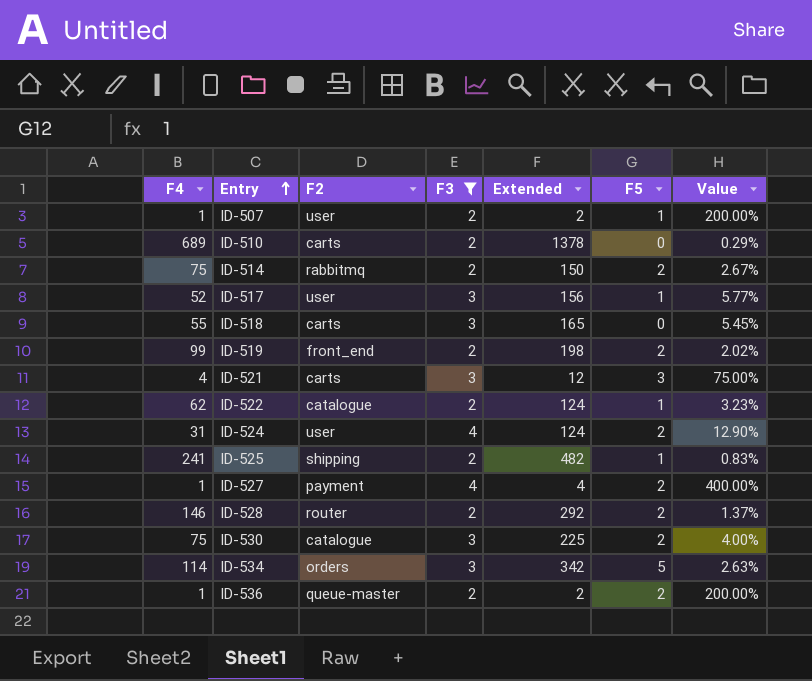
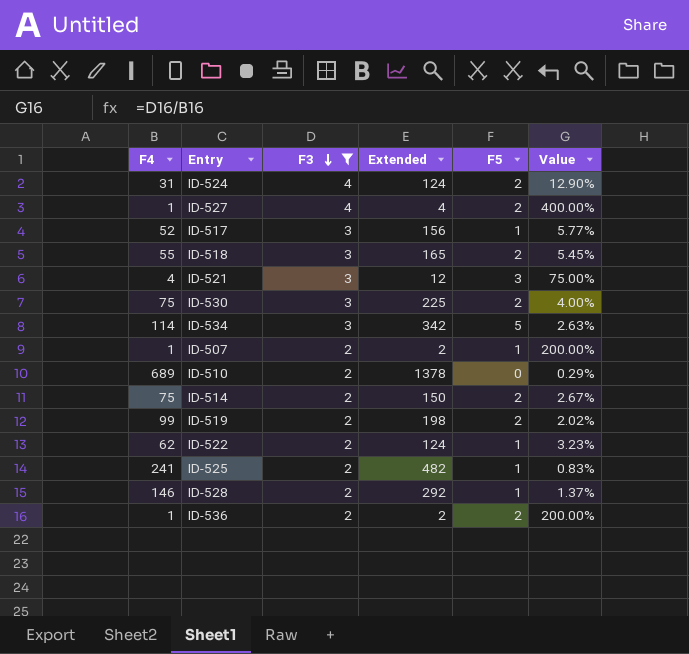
row order: Entry ascending -> F3 descending
column F2 | position: 3 -> none
ID-518 | F5: 0 -> 2
ID-528 | F5: 2 -> 1

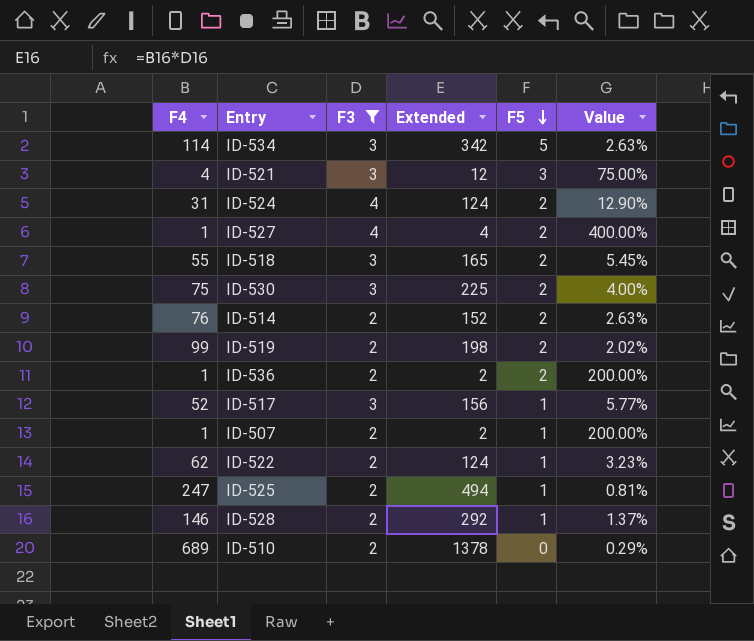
row order: F3 descending -> F5 descending
ID-514 | F4: 75 -> 76
ID-514 | Extended: 150 -> 152
ID-514 | Value: 2.67% -> 2.63%
ID-525 | F4: 241 -> 247
ID-525 | Extended: 482 -> 494
ID-525 | Value: 0.83% -> 0.81%

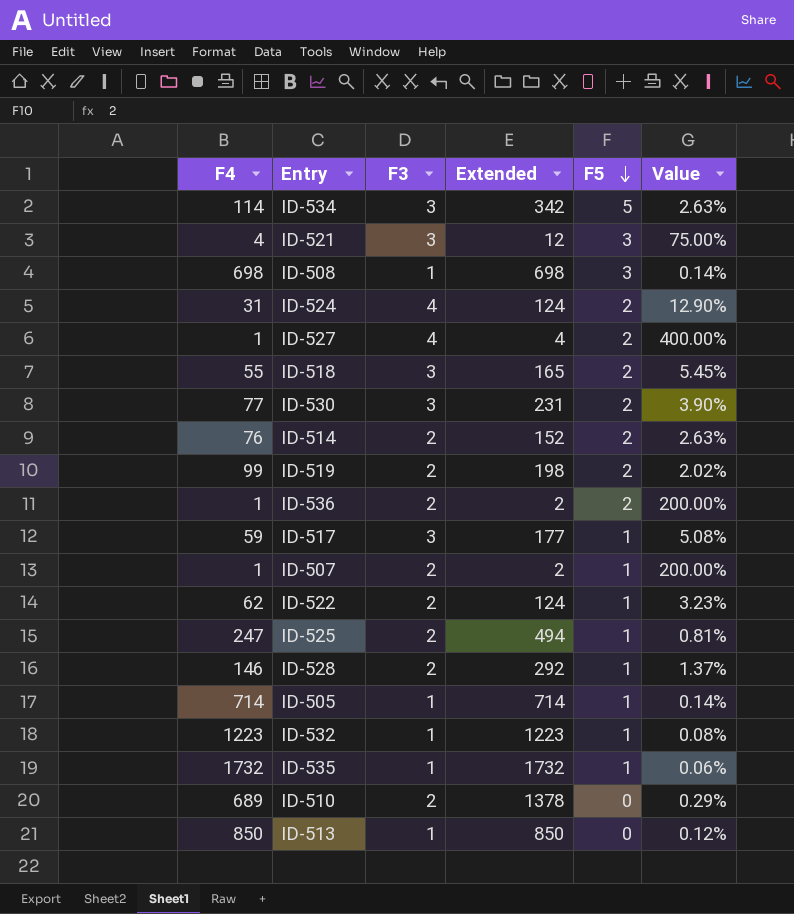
filter: F3 != 1 -> none
ID-530 | F4: 75 -> 77
ID-530 | Extended: 225 -> 231
ID-530 | Value: 4.00% -> 3.90%
ID-517 | F4: 52 -> 59
ID-517 | Extended: 156 -> 177
ID-517 | Value: 5.77% -> 5.08%

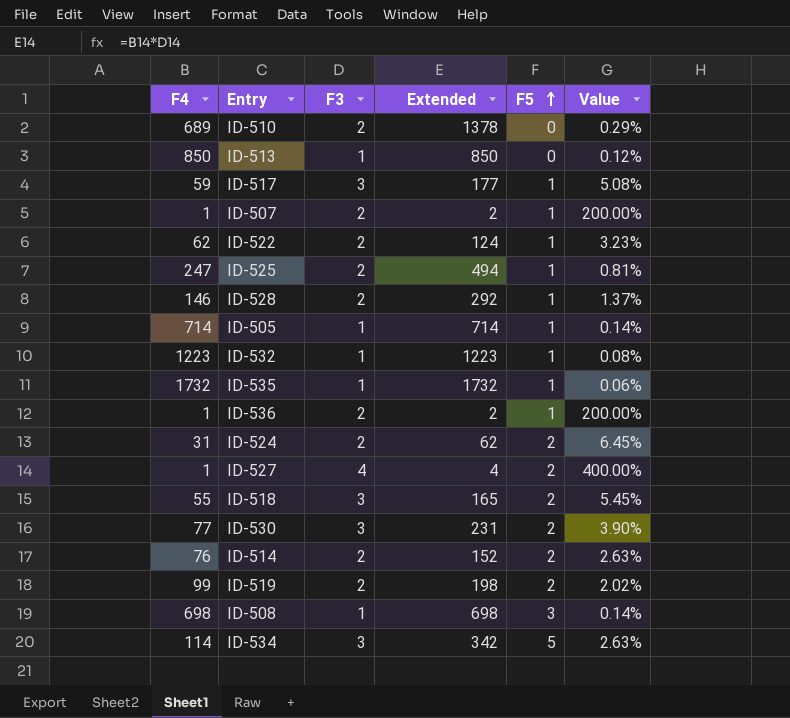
row order: F5 descending -> F5 ascending
row ID-521: 4 | 3 | 12 | 3 | 75.00% -> none
ID-536 | F5: 2 -> 1
ID-524 | F3: 4 -> 2
ID-524 | Extended: 124 -> 62
ID-524 | Value: 12.90% -> 6.45%

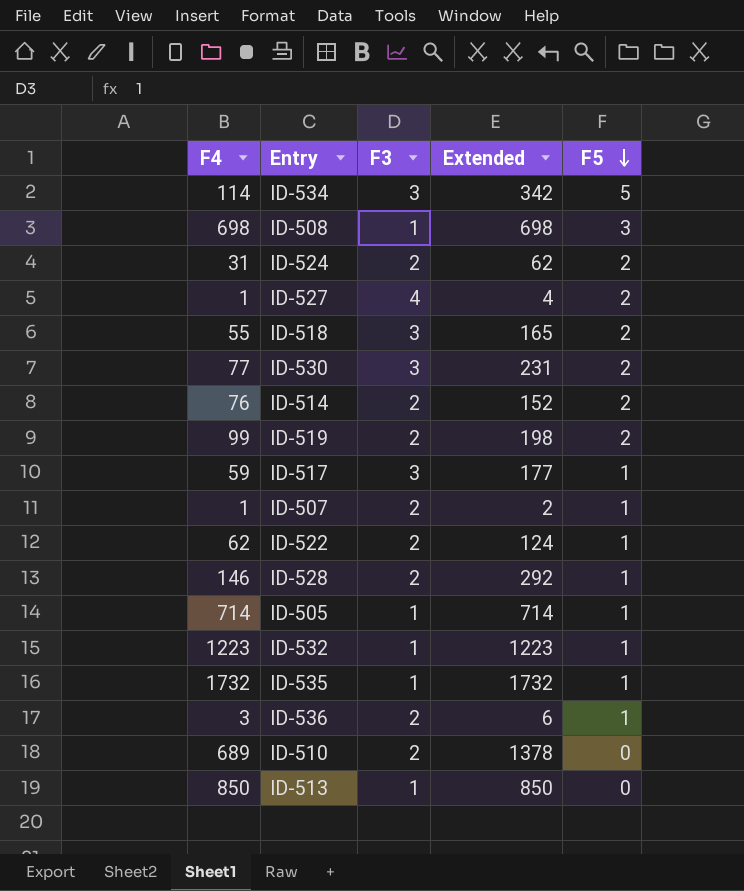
row order: F5 ascending -> F5 descending
column Value | formula: [F3] / [F4] -> none
row ID-525: 247 | 2 | 494 | 1 | 0.81% -> none
ID-536 | F4: 1 -> 3
ID-536 | Extended: 2 -> 6

